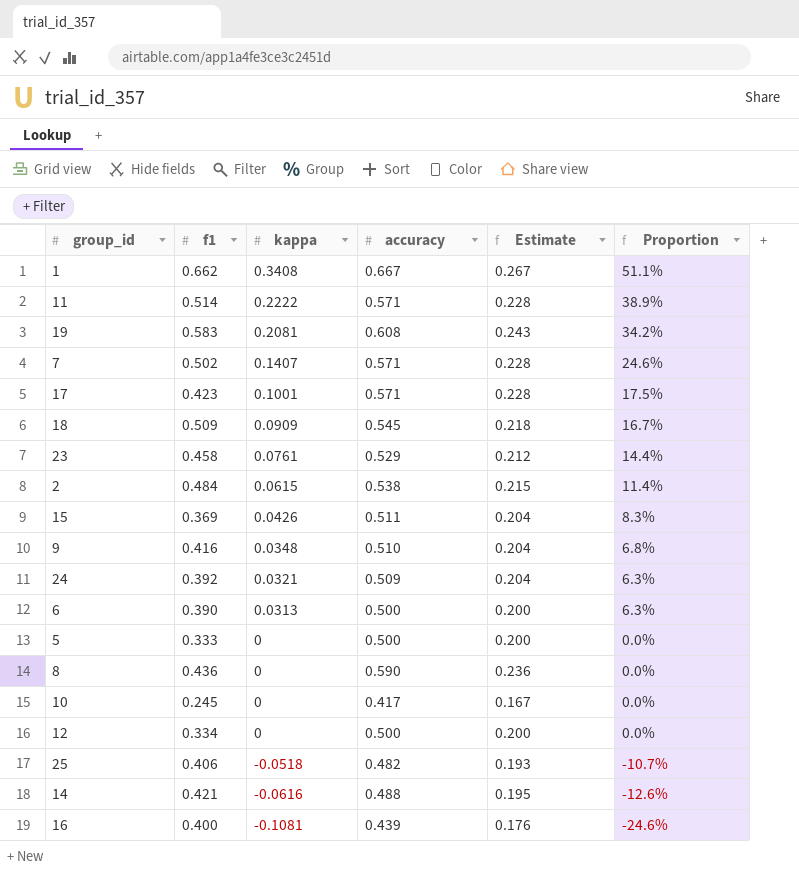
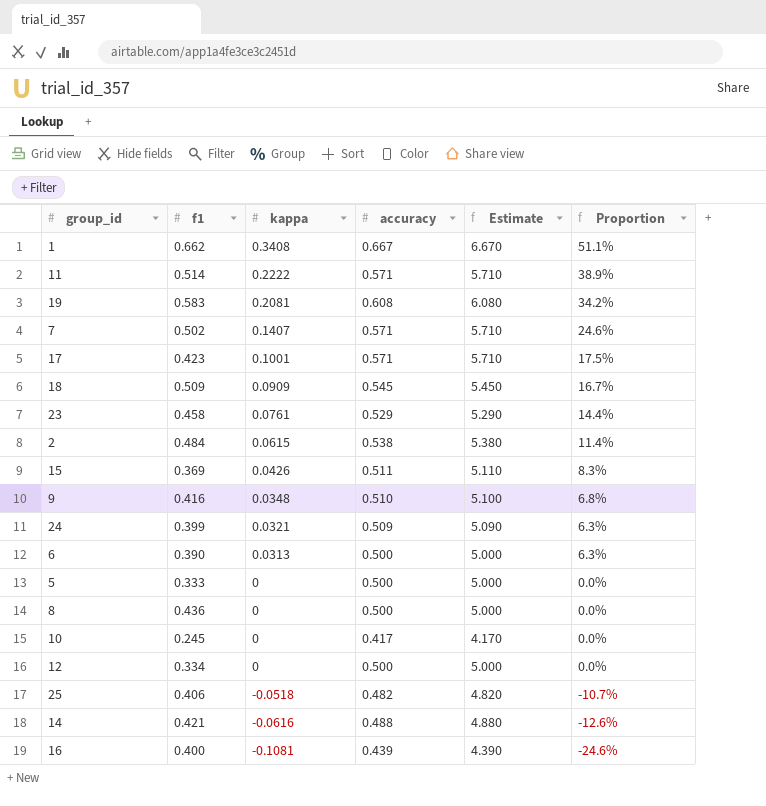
column Estimate | formula: [accuracy] * 0.4 -> [accuracy] * 10
24 | f1: 0.392 -> 0.399
8 | accuracy: 0.590 -> 0.500

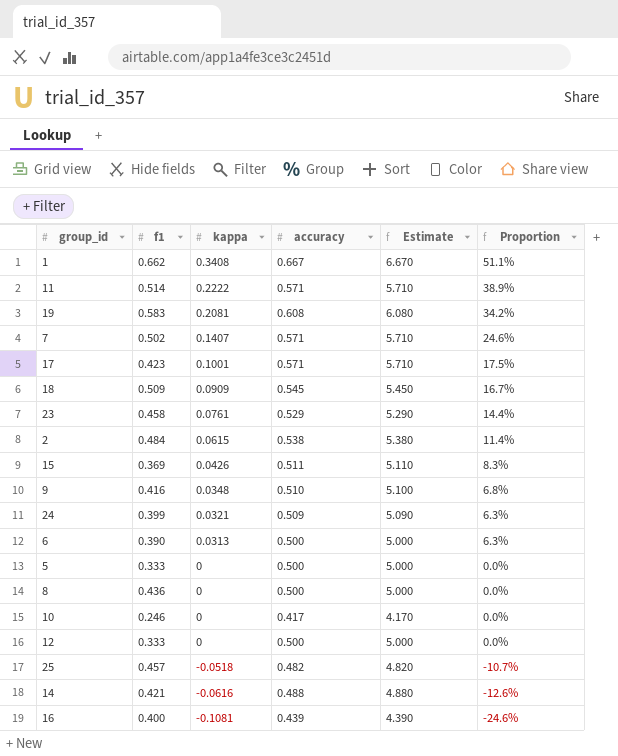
10 | f1: 0.245 -> 0.246
12 | f1: 0.334 -> 0.333
25 | f1: 0.406 -> 0.457

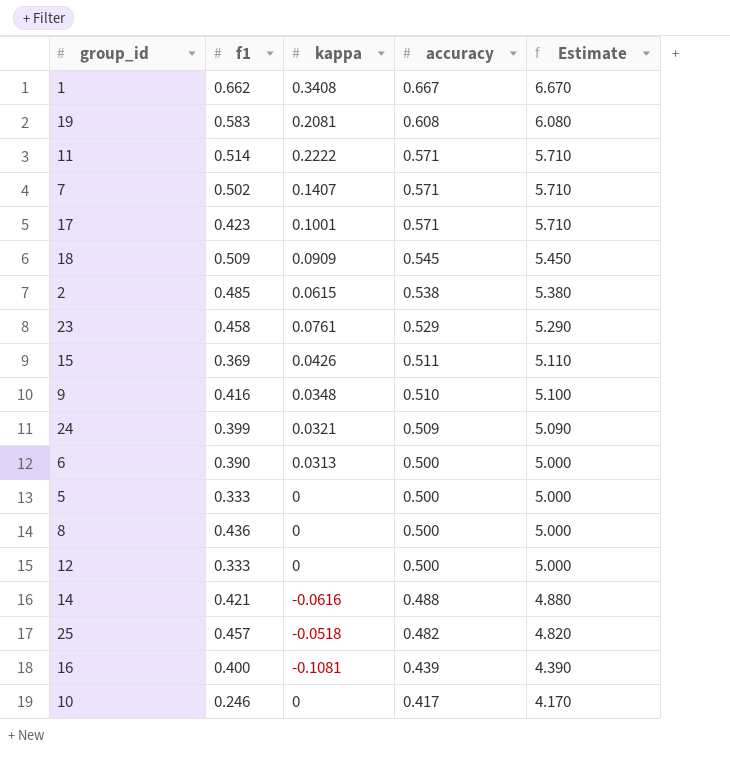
row order: kappa descending -> accuracy descending
column Proportion | formula: [kappa] / [accuracy] -> none
2 | f1: 0.484 -> 0.485

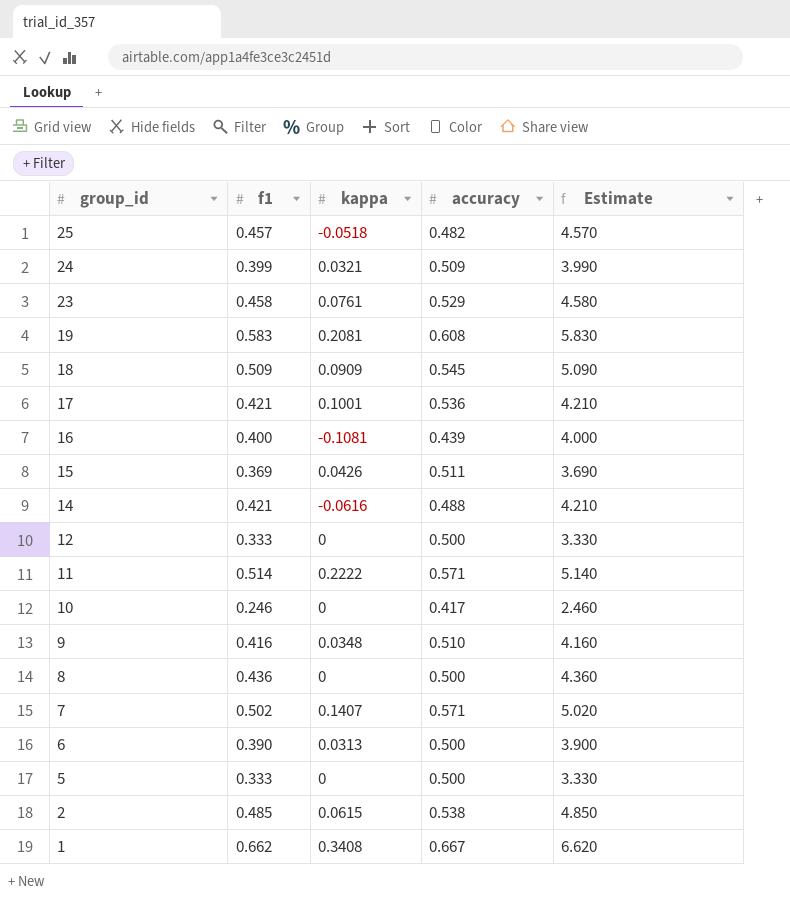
row order: accuracy descending -> group_id descending
column Estimate | formula: [accuracy] * 10 -> [f1] * 10
17 | f1: 0.423 -> 0.421
17 | accuracy: 0.571 -> 0.536

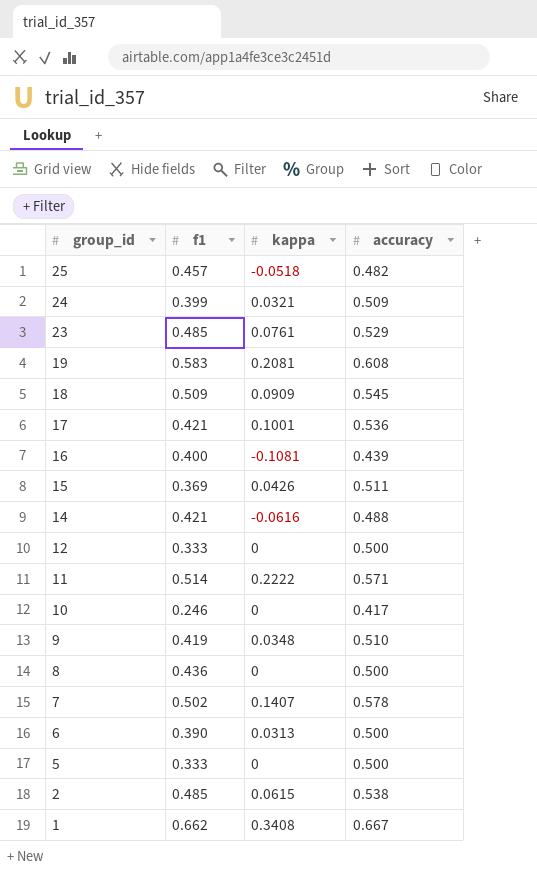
column Estimate | formula: [f1] * 10 -> none
23 | f1: 0.458 -> 0.485
9 | f1: 0.416 -> 0.419
7 | accuracy: 0.571 -> 0.578

